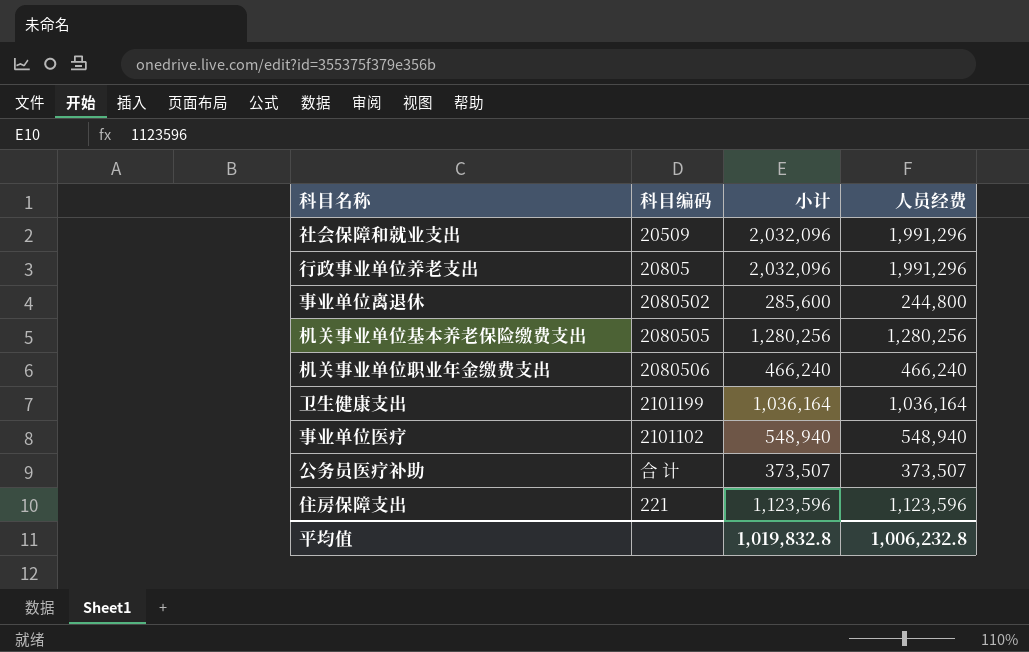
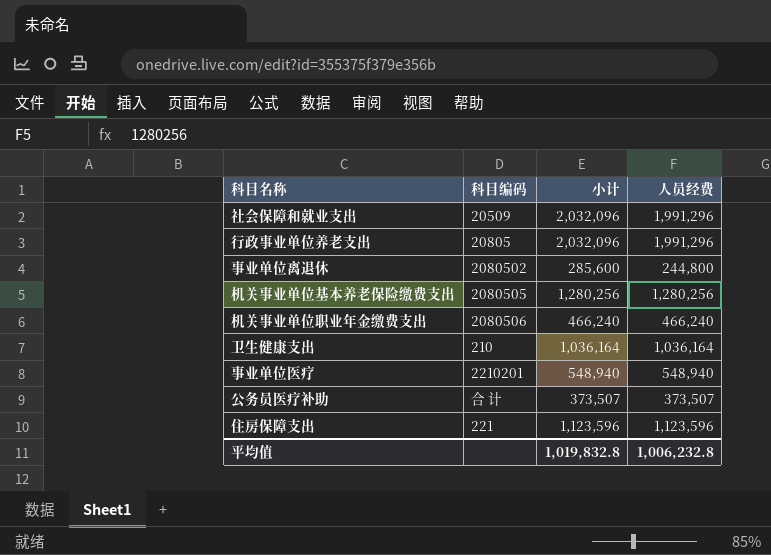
卫生健康支出 | 科目编码: 2101199 -> 210
事业单位医疗 | 科目编码: 2101102 -> 2210201

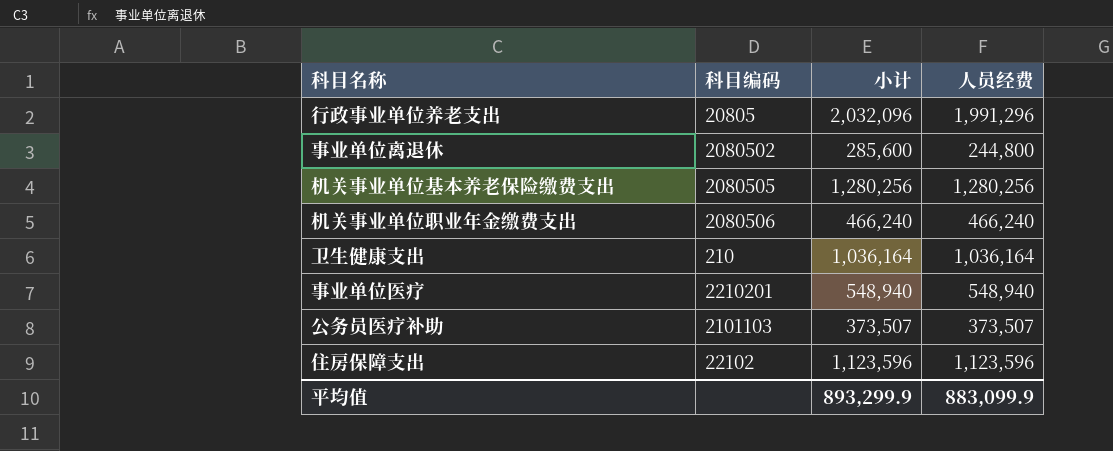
row 社会保障和就业支出: 20509 | 2,032,096 | 1,991,296 -> none
公务员医疗补助 | 科目编码: 合 计 -> 2101103
住房保障支出 | 科目编码: 221 -> 22102
平均值 | 小计: 1,019,832.8 -> 893,299.9
平均值 | 人员经费: 1,006,232.8 -> 883,099.9

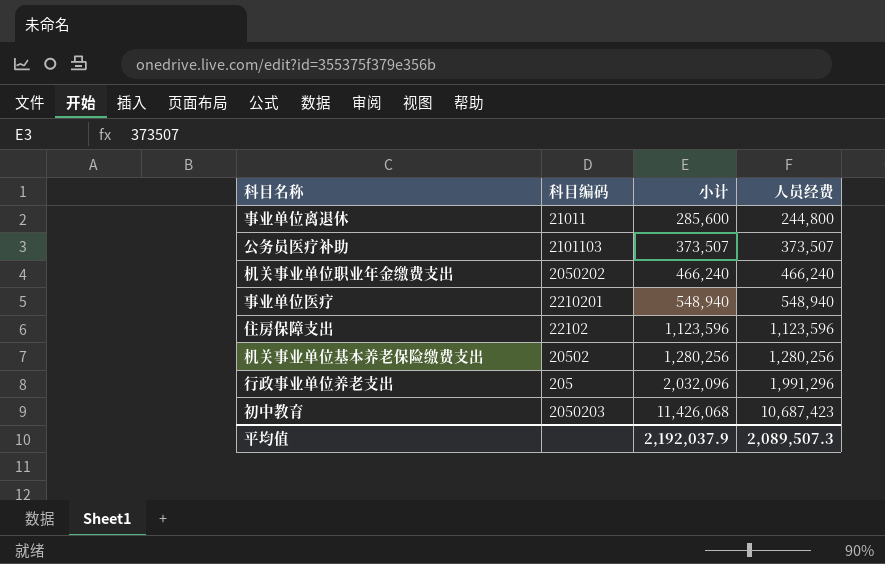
row order: none -> 小计 ascending
row 卫生健康支出: 210 | 1,036,164 | 1,036,164 -> none
事业单位离退休 | 科目编码: 2080502 -> 21011
机关事业单位职业年金缴费支出 | 科目编码: 2080506 -> 2050202
机关事业单位基本养老保险缴费支出 | 科目编码: 2080505 -> 20502
行政事业单位养老支出 | 科目编码: 20805 -> 205
row 初中教育: none -> 2050203 | 11,426,068 | 10,687,423
平均值 | 小计: 893,299.9 -> 2,192,037.9
平均值 | 人员经费: 883,099.9 -> 2,089,507.3

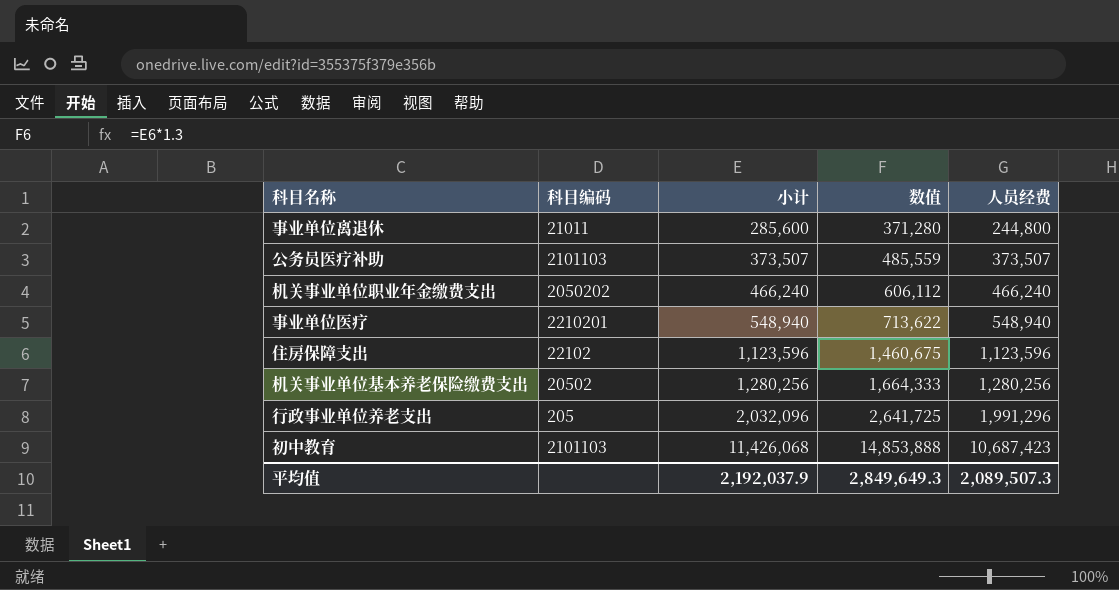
column 数值 | formula: none -> [小计] * 1.3
初中教育 | 科目编码: 2050203 -> 2101103

